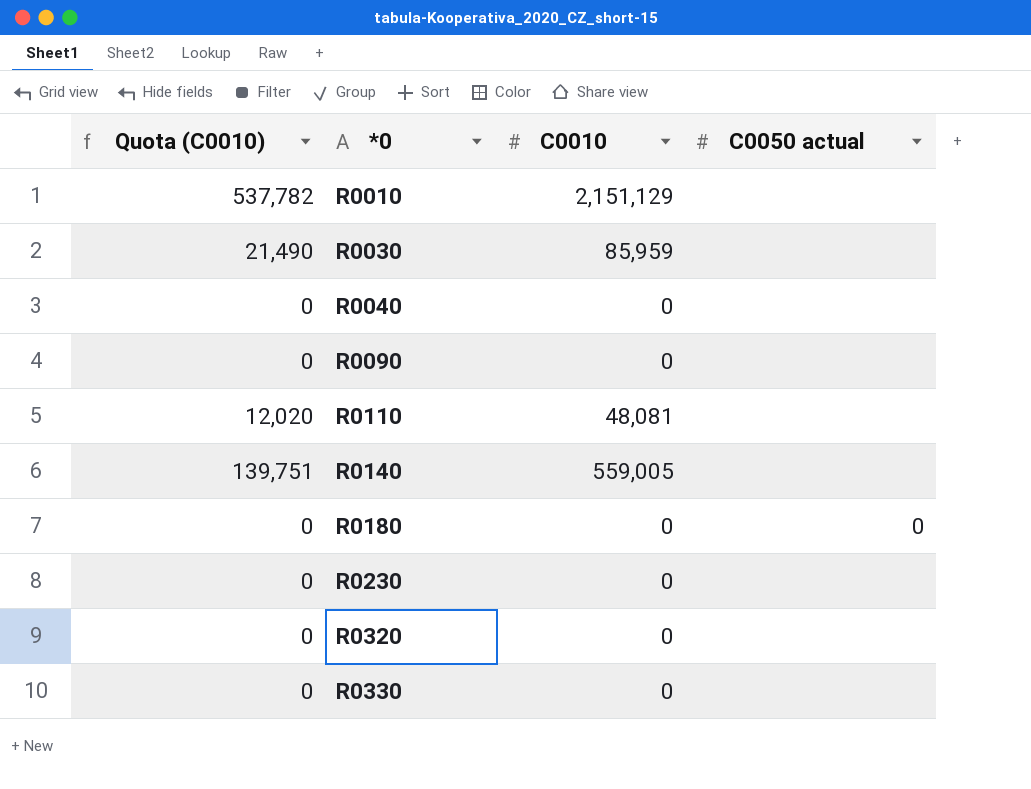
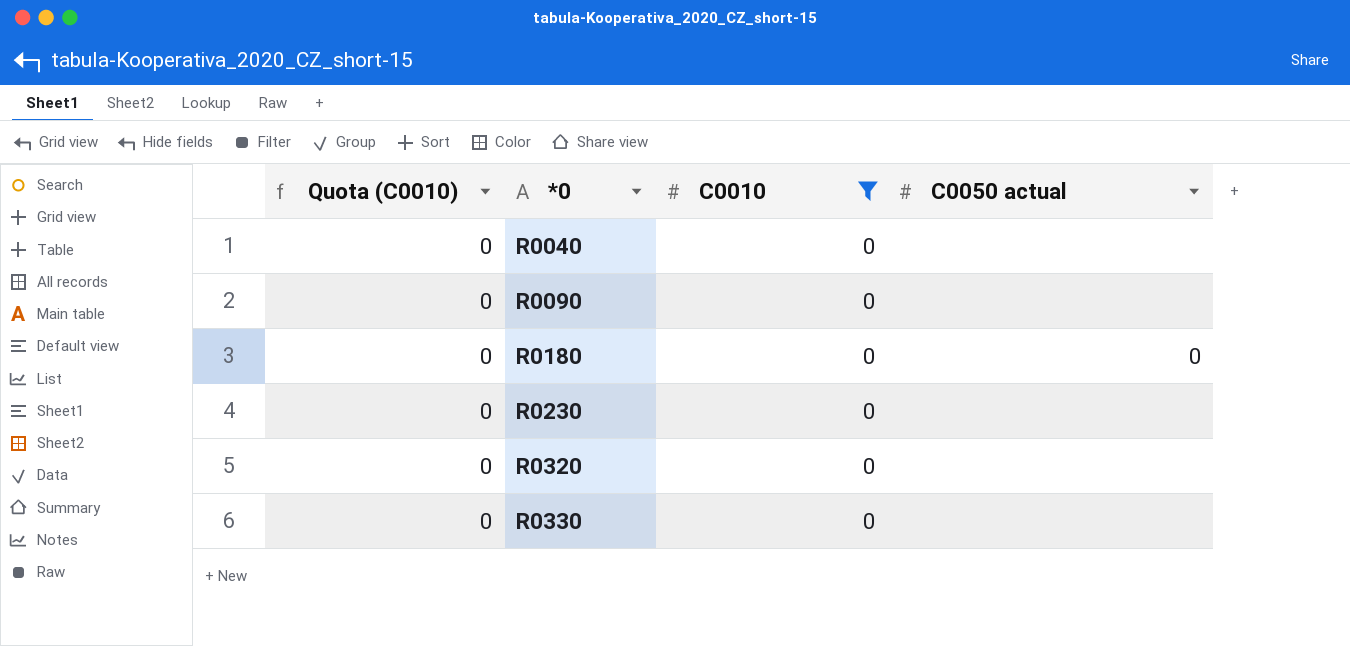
filter: none -> C0010 = 0

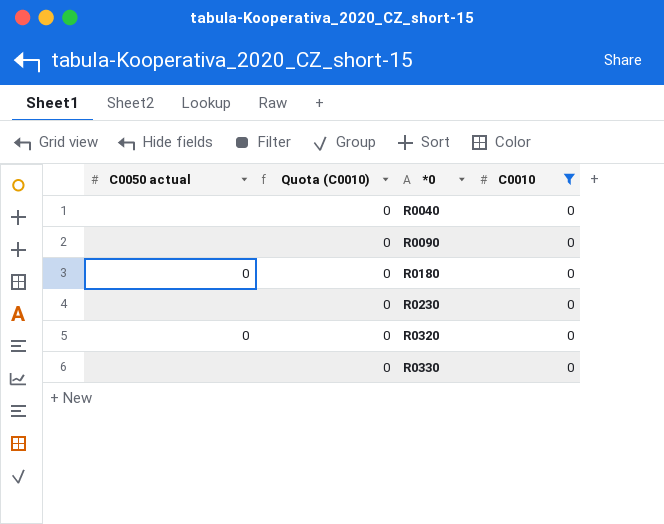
column C0050 actual | position: 4 -> 1
R0320 | C0050 actual: none -> 0

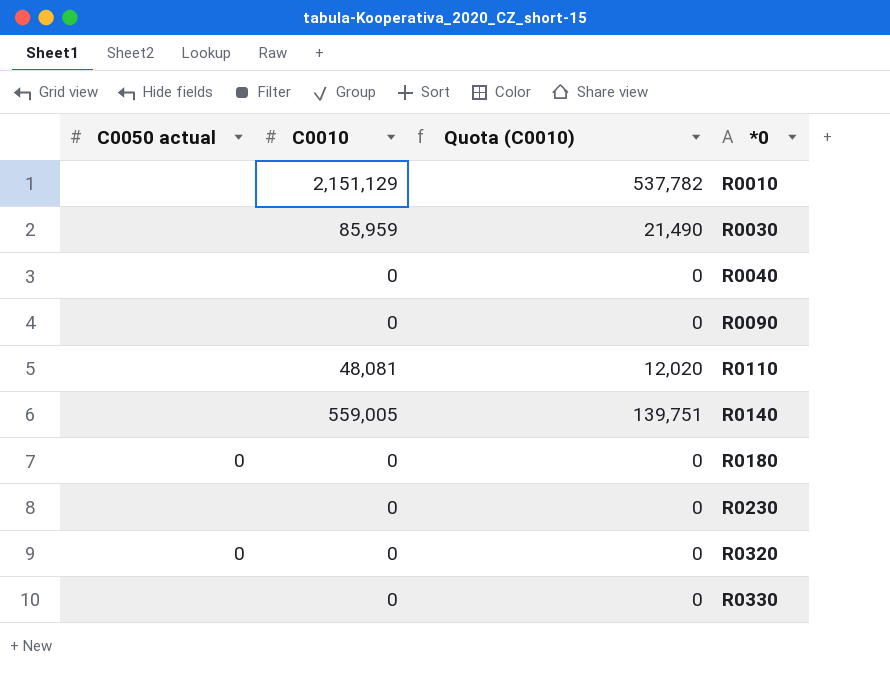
filter: C0010 = 0 -> none
column C0010 | position: 4 -> 2

